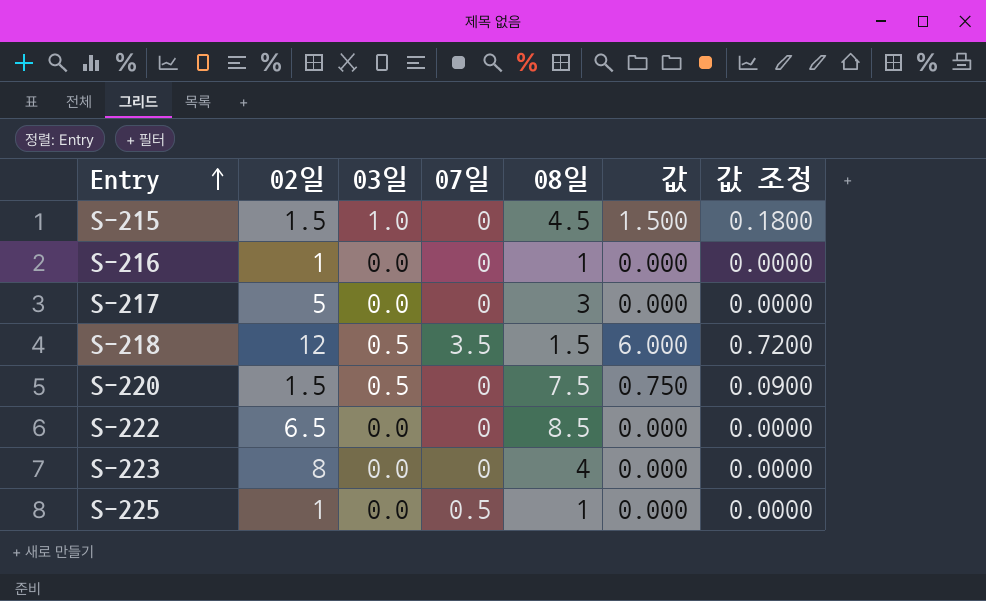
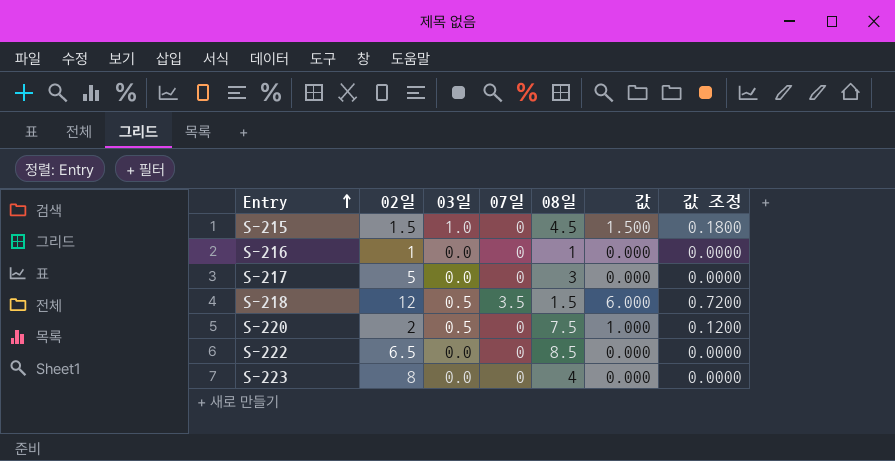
row S-225: 1 | 0.0 | 0.5 | 1 | 0.000 | 0.0000 -> none
S-220 | 02일: 1.5 -> 2
S-220 | 값: 0.750 -> 1.000
S-220 | 값 조정: 0.0900 -> 0.1200

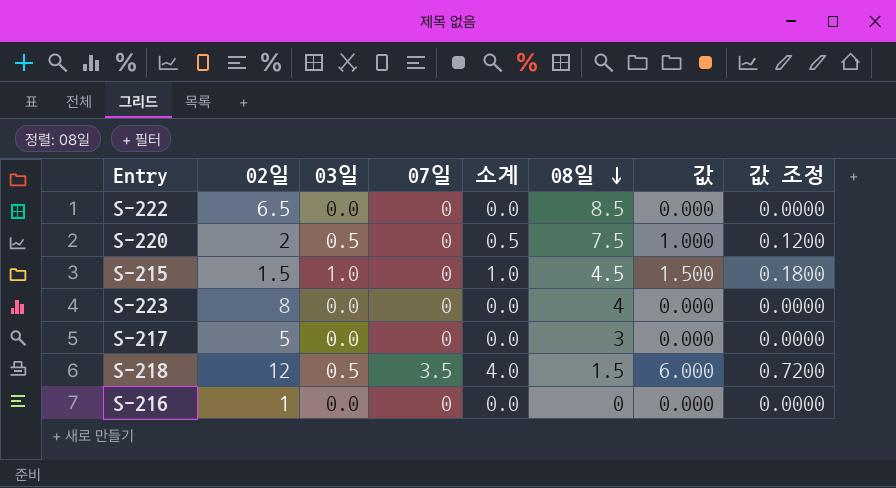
row order: Entry ascending -> 08일 descending
column 소계 | formula: none -> [03일] + [07일]
S-216 | 08일: 1 -> 0

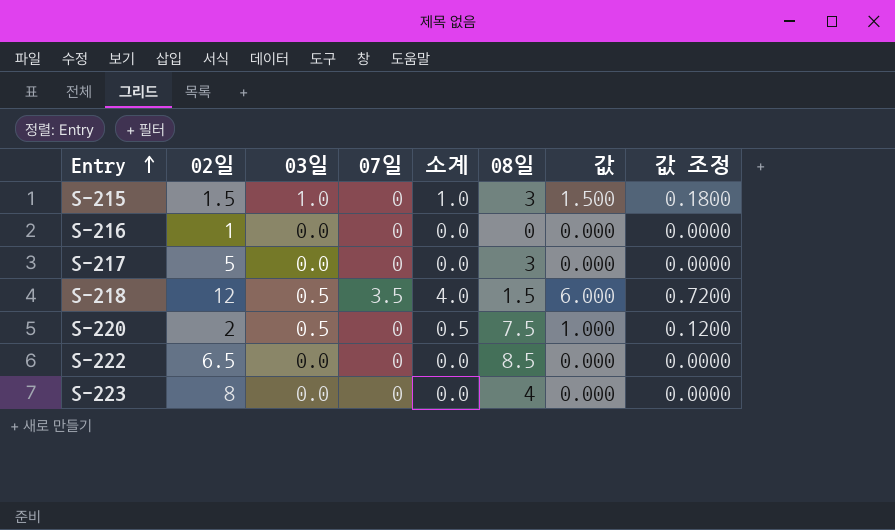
row order: 08일 descending -> Entry ascending
S-215 | 08일: 4.5 -> 3

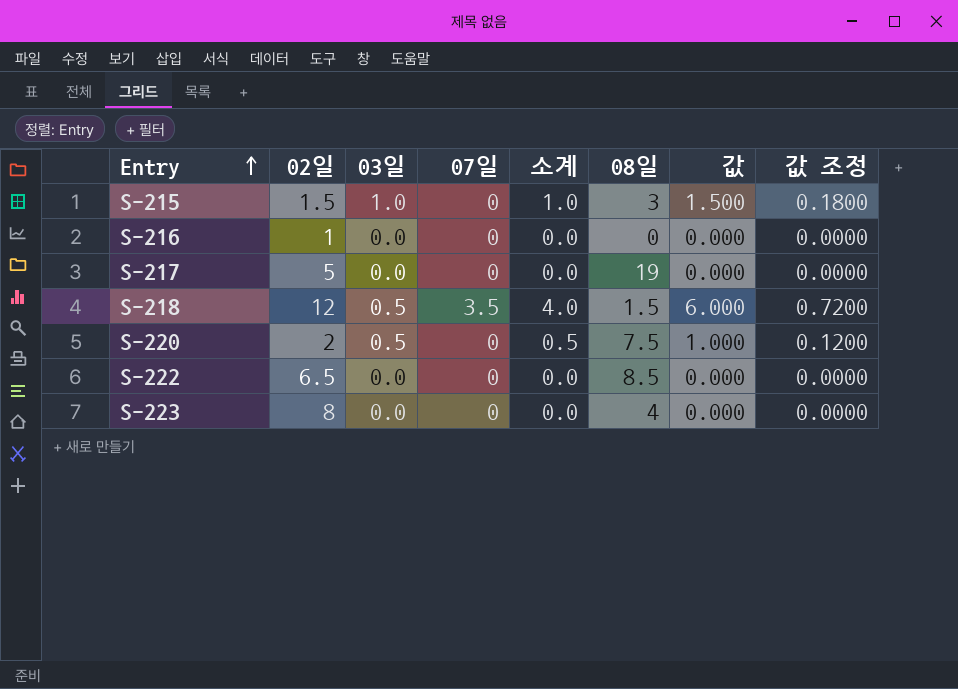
S-217 | 08일: 3 -> 19

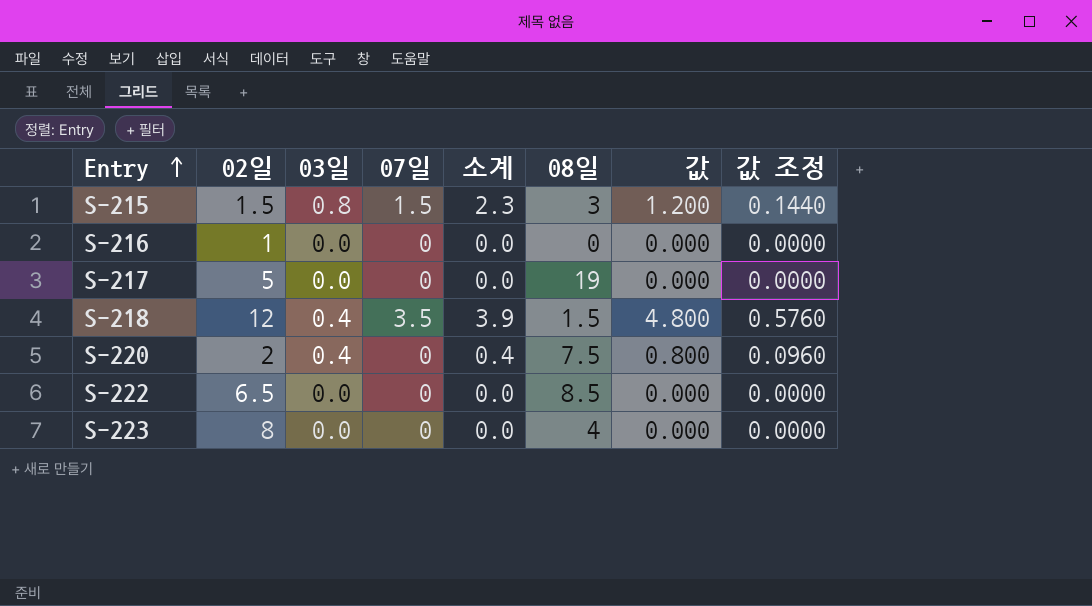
S-215 | 03일: 1.0 -> 0.8
S-215 | 07일: 0 -> 1.5
S-215 | 소계: 1.0 -> 2.3
S-215 | 값: 1.500 -> 1.200
S-215 | 값 조정: 0.1800 -> 0.1440
S-218 | 03일: 0.5 -> 0.4
S-218 | 소계: 4.0 -> 3.9
S-218 | 값: 6.000 -> 4.800
S-218 | 값 조정: 0.7200 -> 0.5760
S-220 | 03일: 0.5 -> 0.4
S-220 | 소계: 0.5 -> 0.4
S-220 | 값: 1.000 -> 0.800
S-220 | 값 조정: 0.1200 -> 0.0960

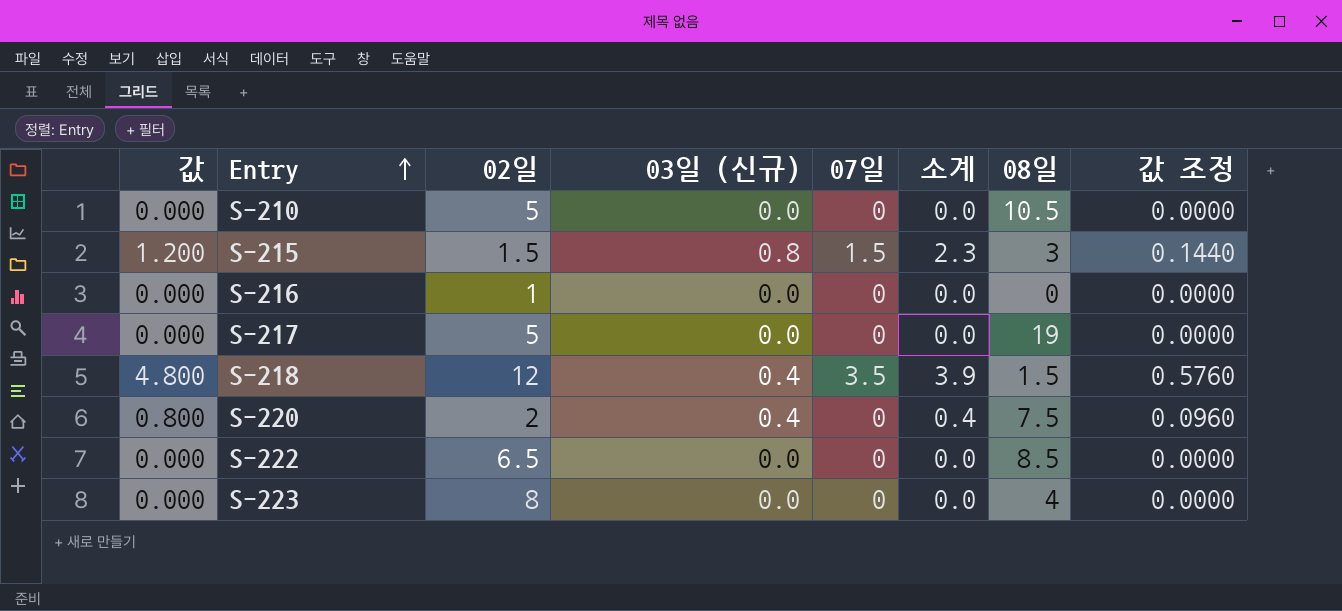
column 값 | position: 7 -> 1
column name: 03일 -> 03일 (신규)
row S-210: none -> 0.000 | 5 | 0.0 | 0 | 0.0 | 10.5 | 0.0000

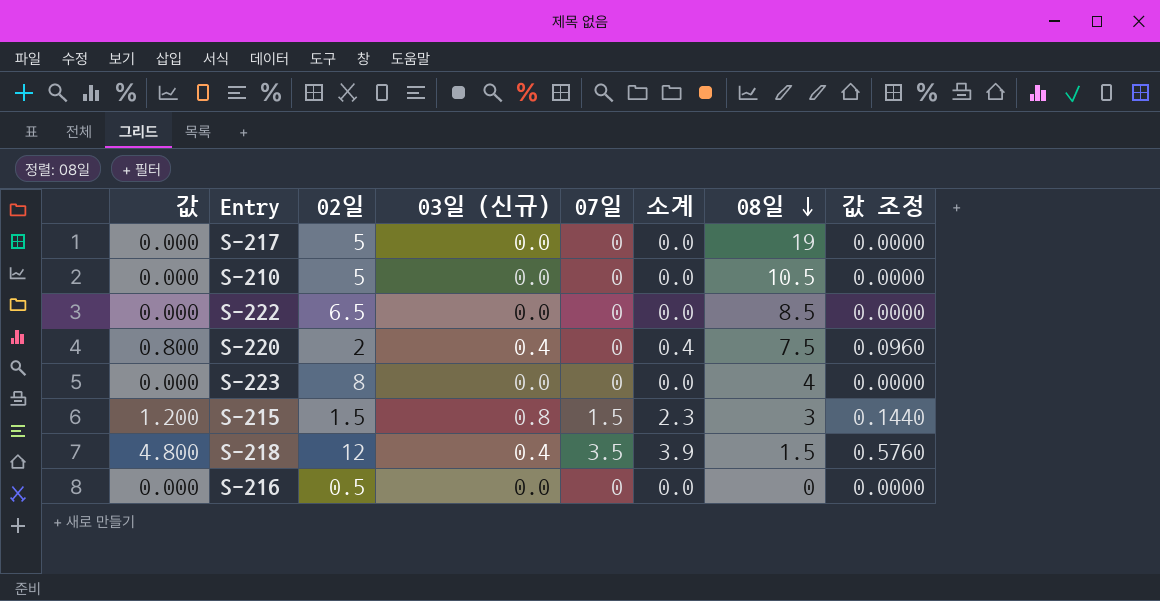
row order: Entry ascending -> 08일 descending
S-216 | 02일: 1 -> 0.5

